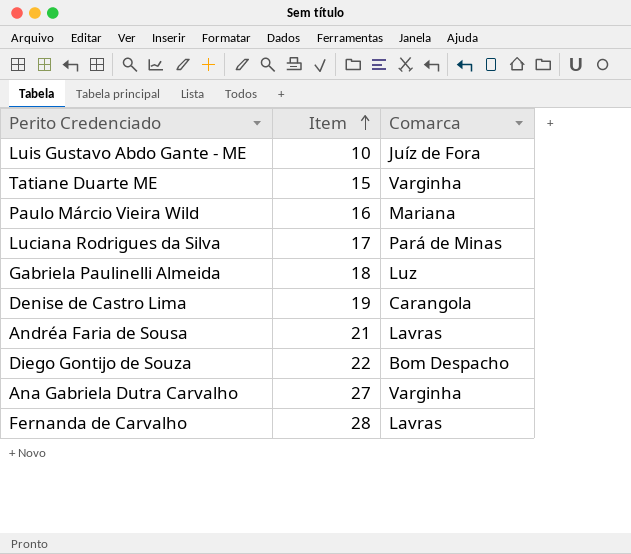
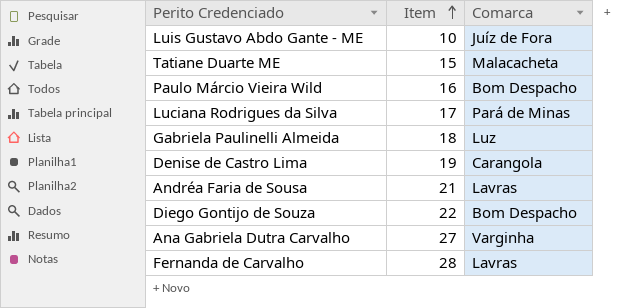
Tatiane Duarte ME | Comarca: Varginha -> Malacacheta
Paulo Márcio Vieira Wild | Comarca: Mariana -> Bom Despacho

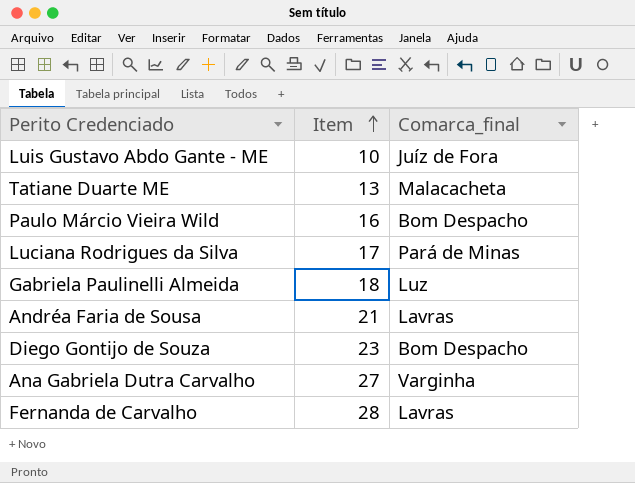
column name: Comarca -> Comarca_final
row Denise de Castro Lima: 19 | Carangola -> none
Tatiane Duarte ME | Item: 15 -> 13
Diego Gontijo de Souza | Item: 22 -> 23

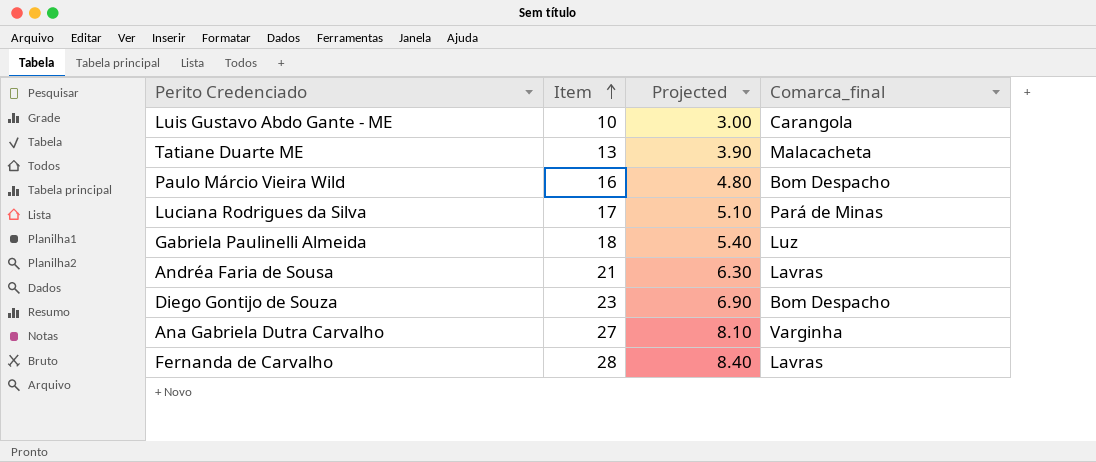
column Projected | formula: none -> [Item] * 0.3
Luis Gustavo Abdo Gante - ME | Comarca_final: Juíz de Fora -> Carangola

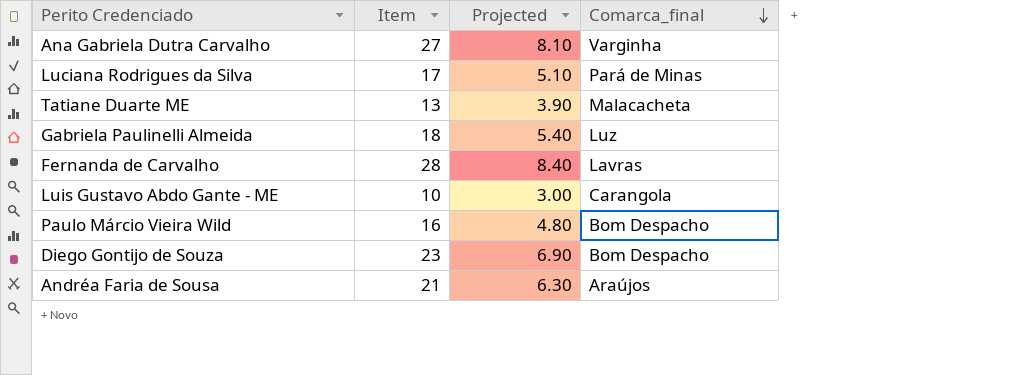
row order: Item ascending -> Comarca_final descending
Andréa Faria de Sousa | Comarca_final: Lavras -> Araújos

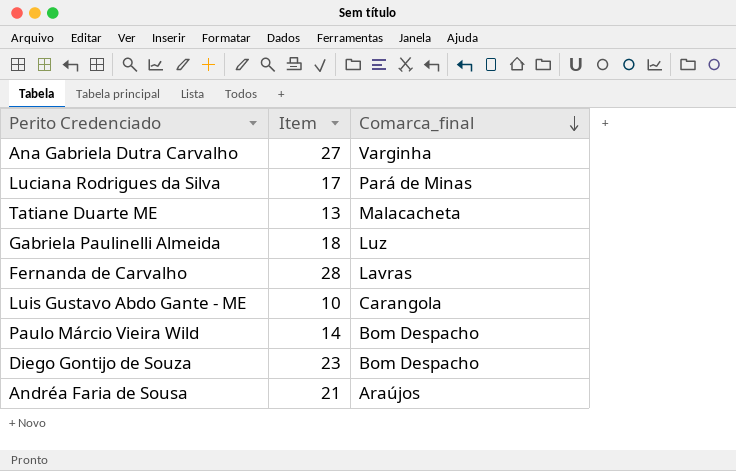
column Projected | formula: [Item] * 0.3 -> none
Paulo Márcio Vieira Wild | Item: 16 -> 14

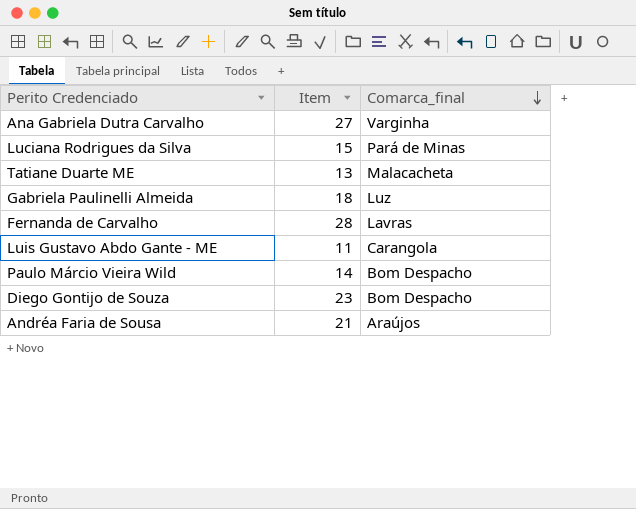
Luciana Rodrigues da Silva | Item: 17 -> 15
Luis Gustavo Abdo Gante - ME | Item: 10 -> 11

